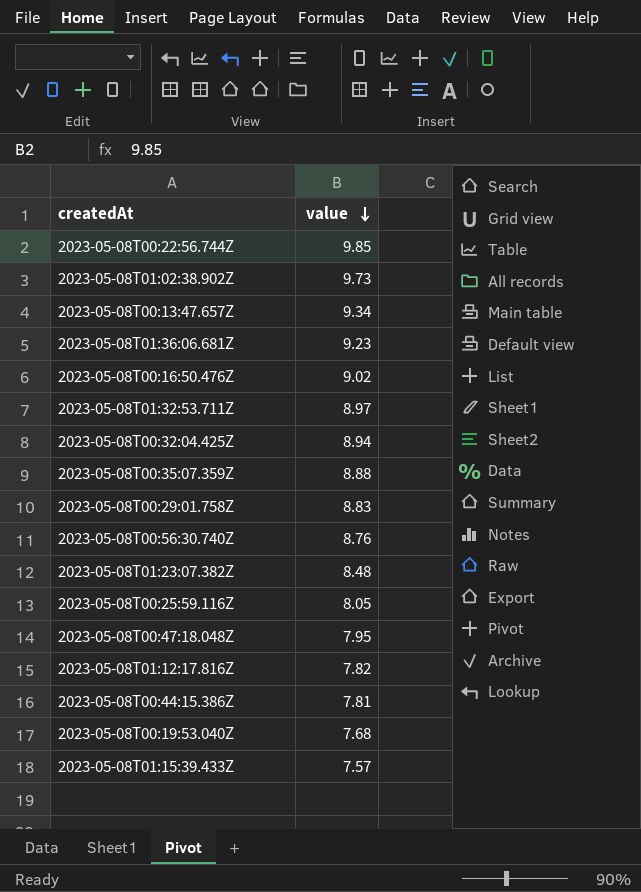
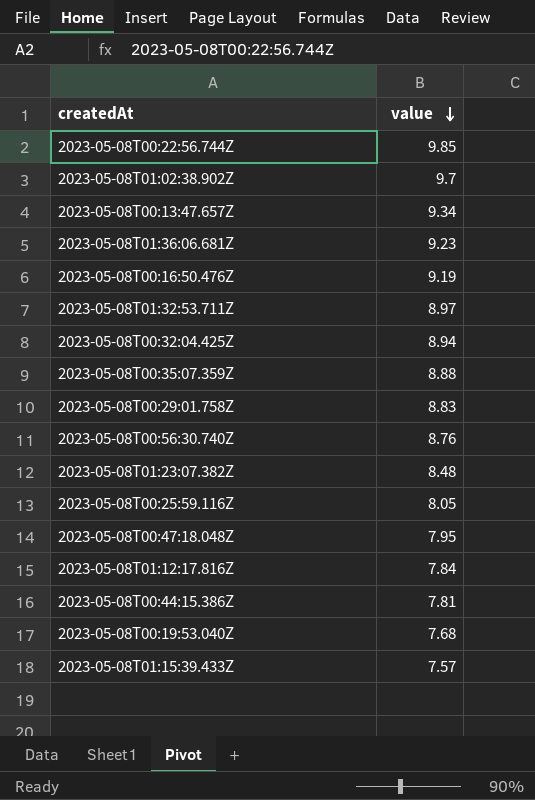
2023-05-08T01:02:38.902Z | value: 9.73 -> 9.7
2023-05-08T00:16:50.476Z | value: 9.02 -> 9.19
2023-05-08T01:12:17.816Z | value: 7.82 -> 7.84

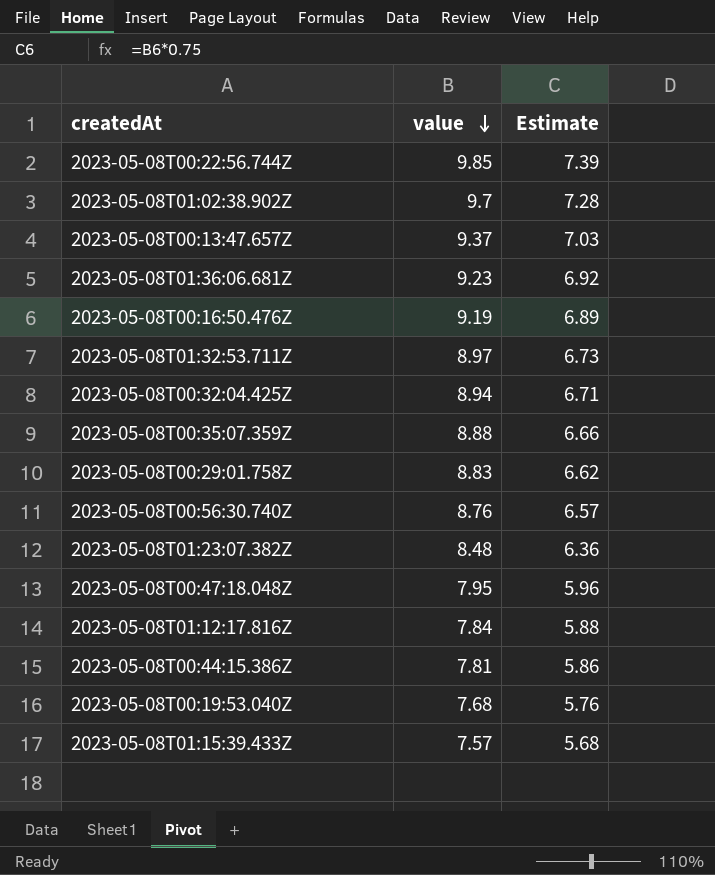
column Estimate | formula: none -> [value] * 0.75
row 2023-05-08T00:25:59.116Z: 8.05 -> none
2023-05-08T00:13:47.657Z | value: 9.34 -> 9.37

